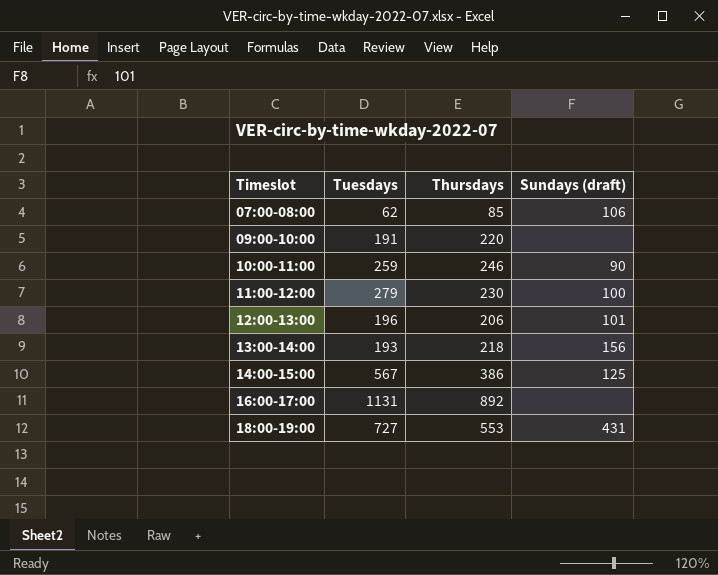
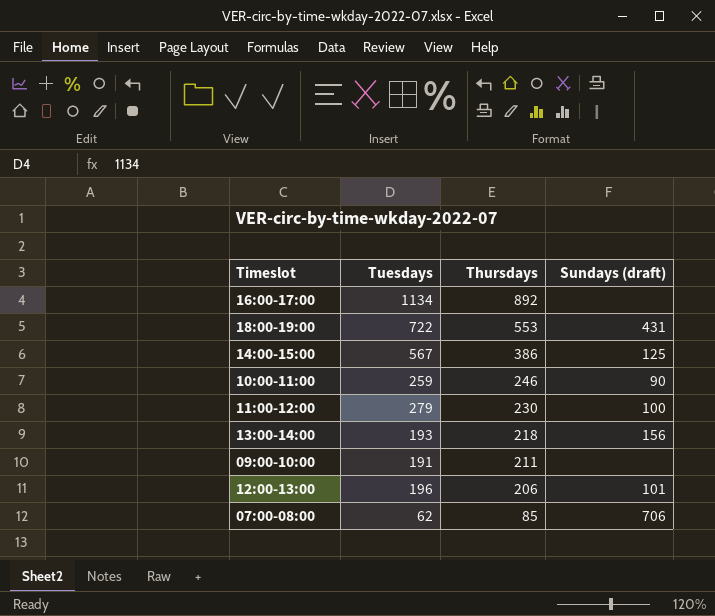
row order: Timeslot ascending -> Thursdays descending
16:00-17:00 | Tuesdays: 1131 -> 1134
18:00-19:00 | Tuesdays: 727 -> 722
09:00-10:00 | Thursdays: 220 -> 211
07:00-08:00 | Sundays (draft): 106 -> 706

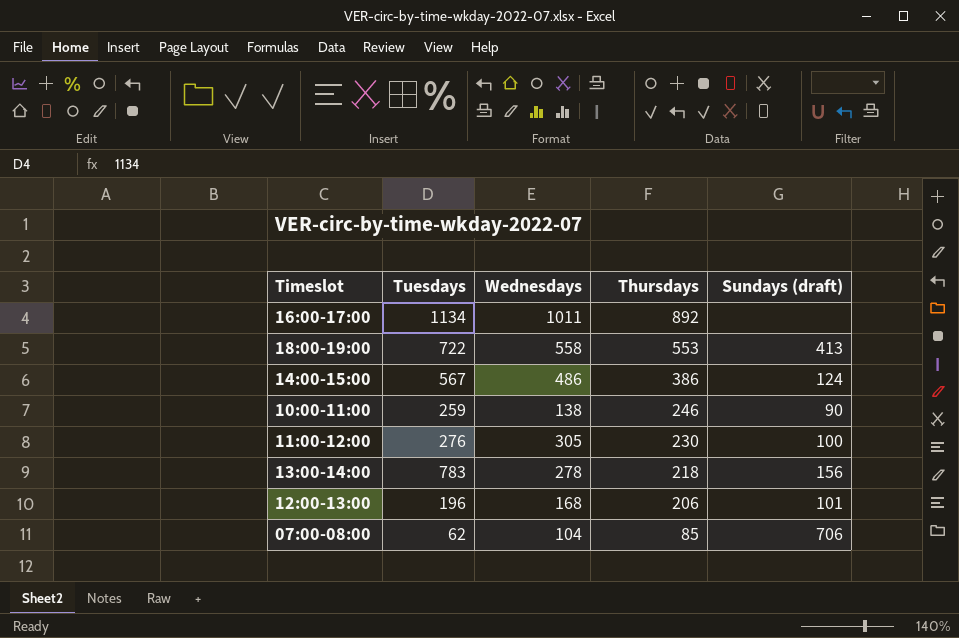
column Wednesdays | position: none -> 3
row 09:00-10:00: 191 | 211 | none -> none
18:00-19:00 | Sundays (draft): 431 -> 413
14:00-15:00 | Sundays (draft): 125 -> 124
11:00-12:00 | Tuesdays: 279 -> 276
13:00-14:00 | Tuesdays: 193 -> 783

